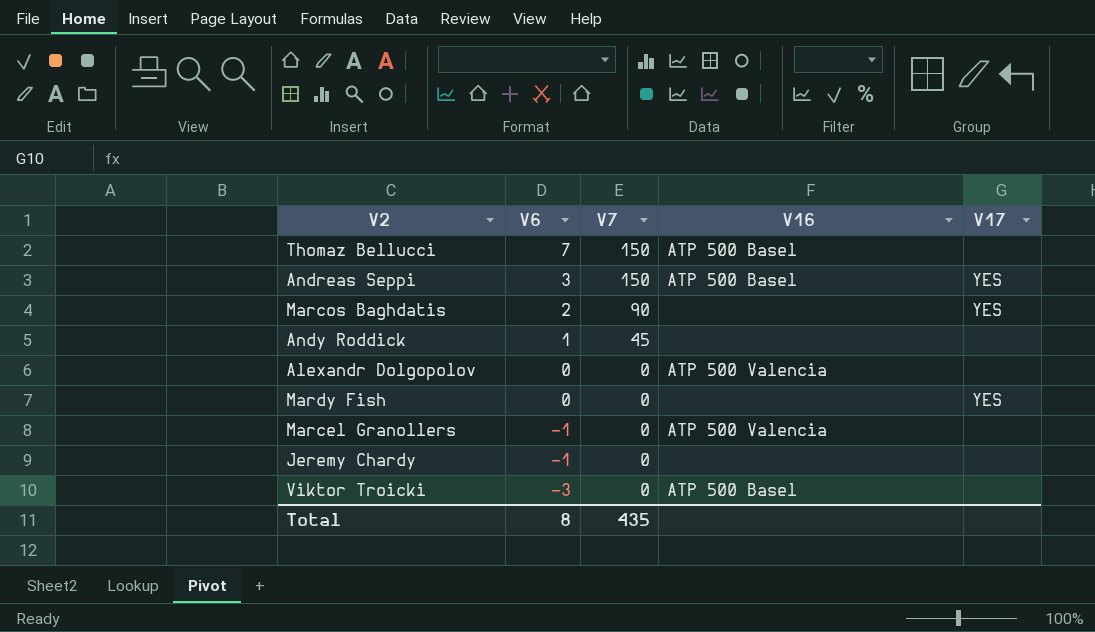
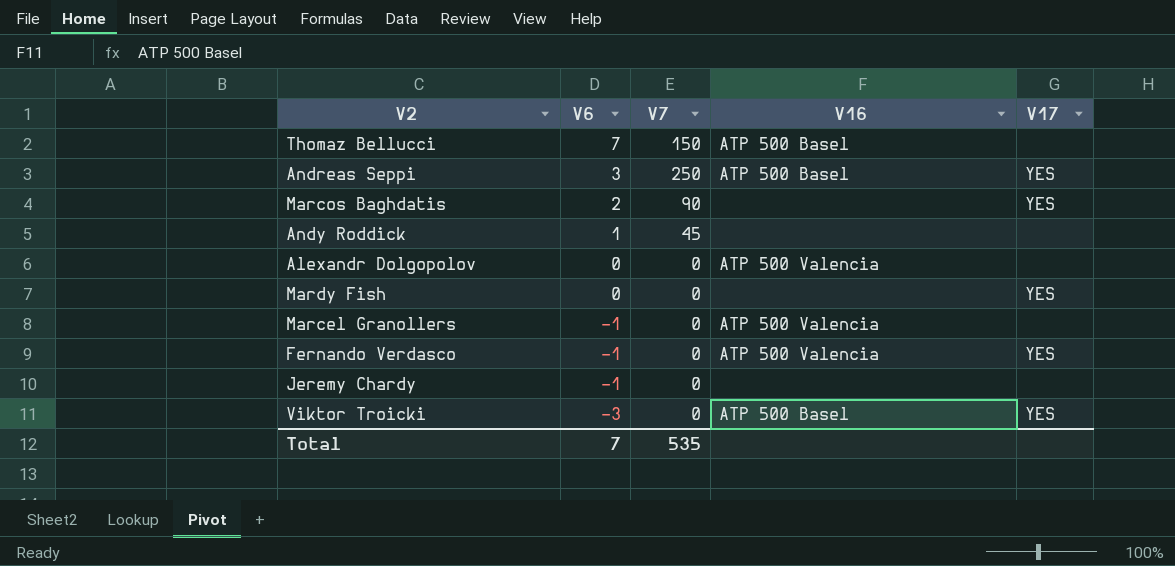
Andreas Seppi | V7: 150 -> 250
row Fernando Verdasco: none -> -1 | 0 | ATP 500 Valencia | YES
Viktor Troicki | V17: none -> YES
Total | V6: 8 -> 7
Total | V7: 435 -> 535

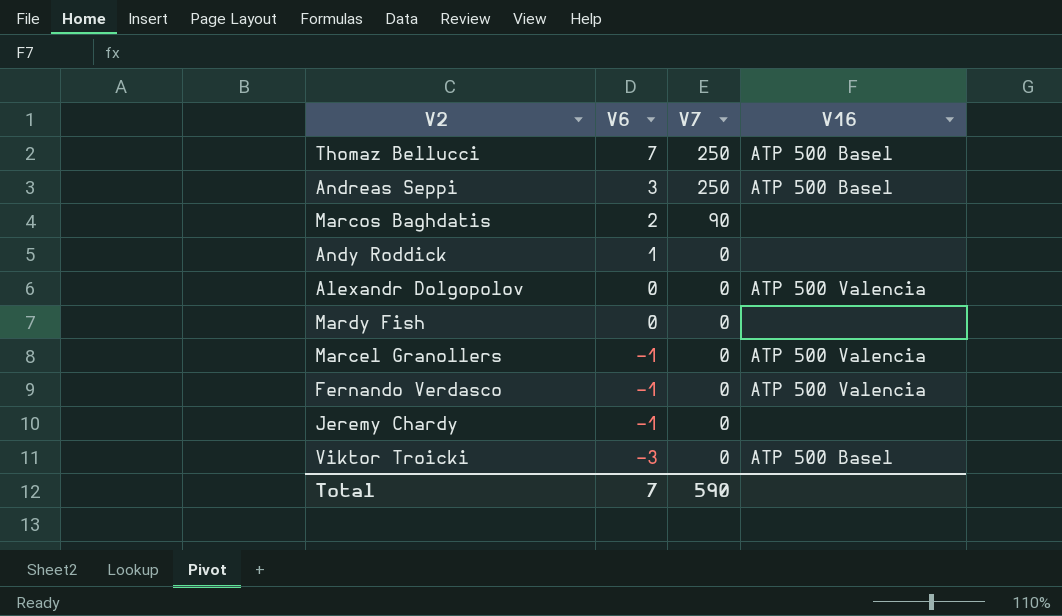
column V17 | position: 5 -> none
Thomaz Bellucci | V7: 150 -> 250
Andy Roddick | V7: 45 -> 0
Total | V7: 535 -> 590

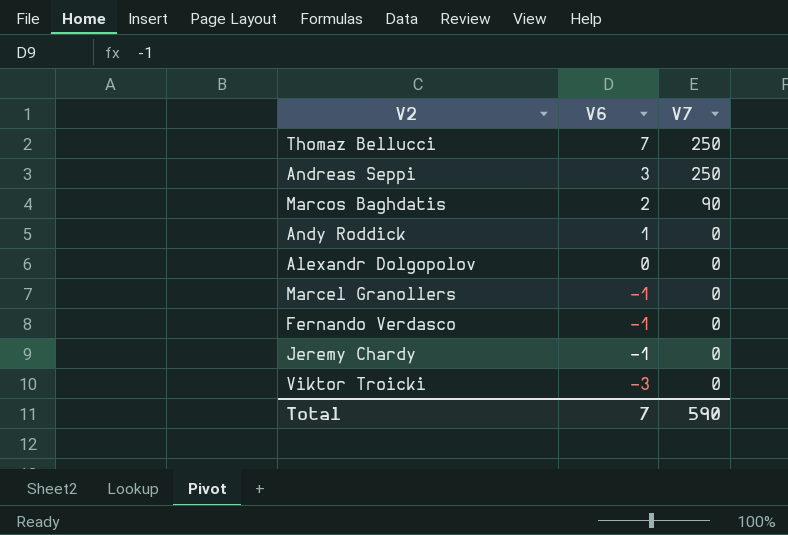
column V16 | position: 4 -> none
row Mardy Fish: 0 | 0 | none -> none

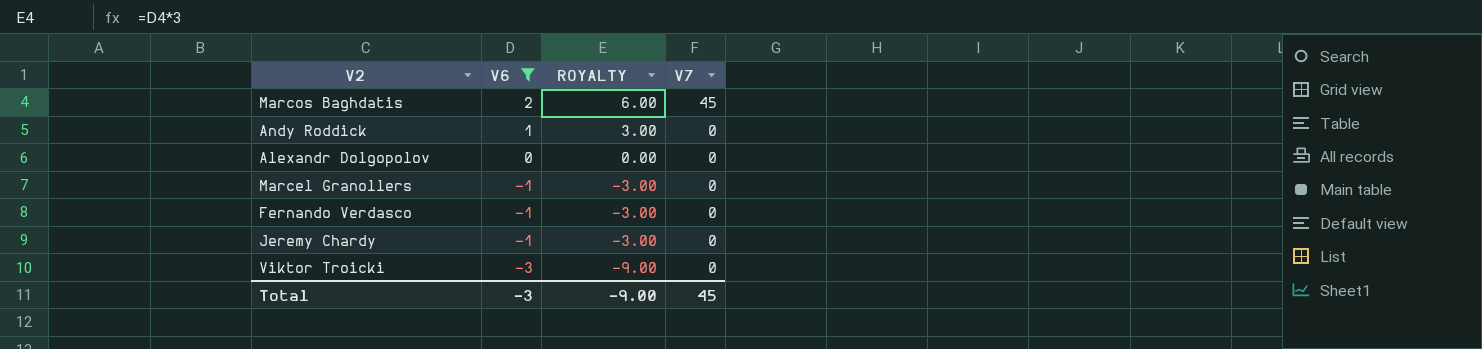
filter: none -> V6 <= 2
column ROYALTY | formula: none -> [V6] * 3
Marcos Baghdatis | V7: 90 -> 45
Total | V6: 7 -> -3
Total | V7: 590 -> 45

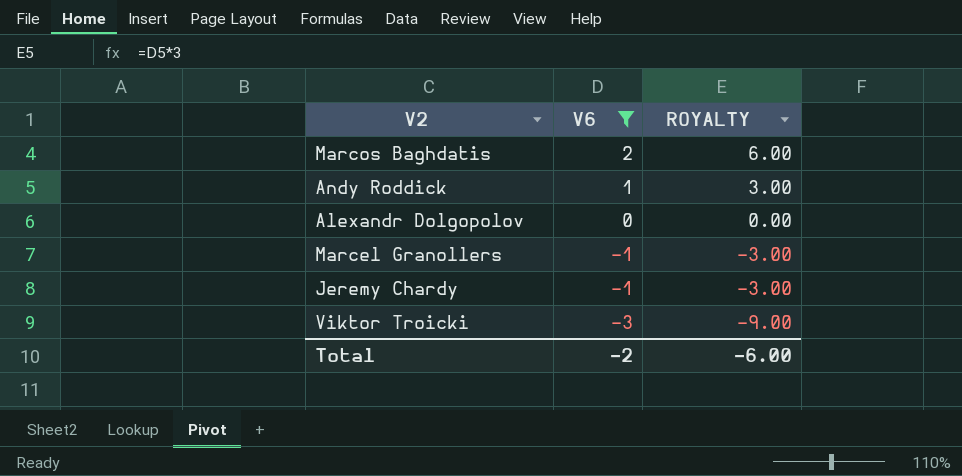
column V7 | position: 4 -> none
row Fernando Verdasco: -1 | -3.00 | 0 -> none
Total | V6: -3 -> -2
Total | ROYALTY: -9.00 -> -6.00

